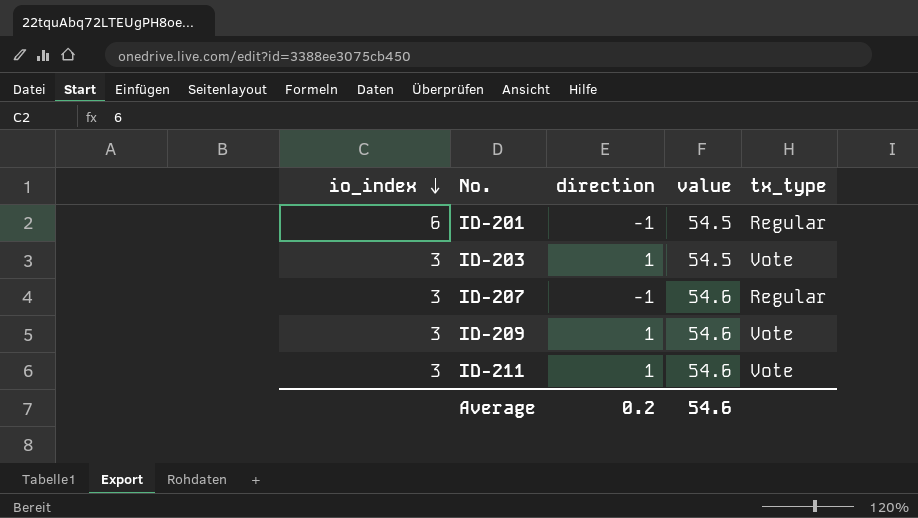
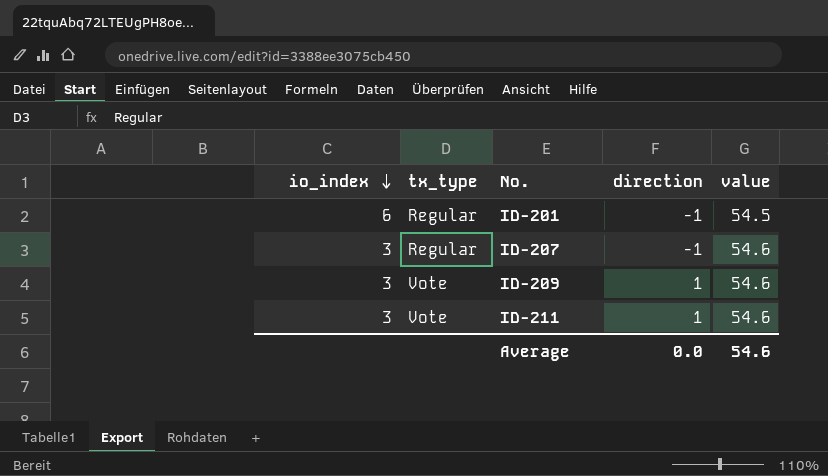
column tx_type | position: 5 -> 2
row ID-203: 3 | 1 | 54.5 | Vote -> none
Average | direction: 0.2 -> 0.0

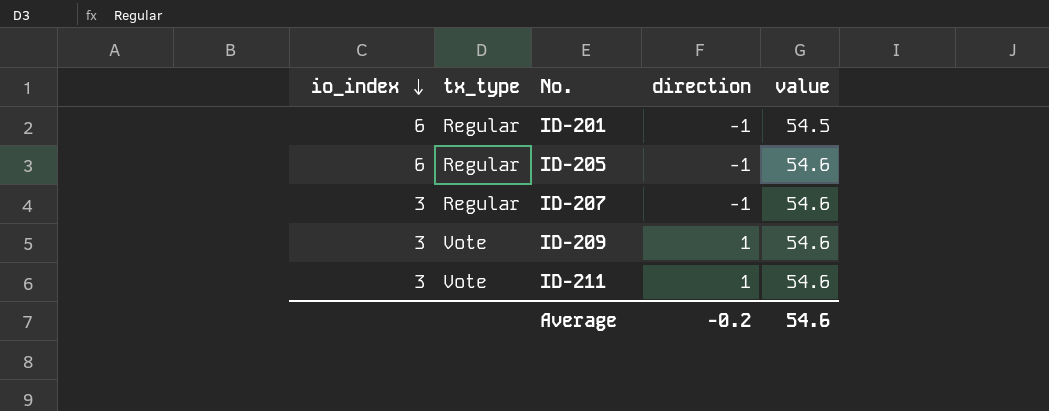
row ID-205: none -> 6 | Regular | -1 | 54.6
Average | direction: 0.0 -> -0.2

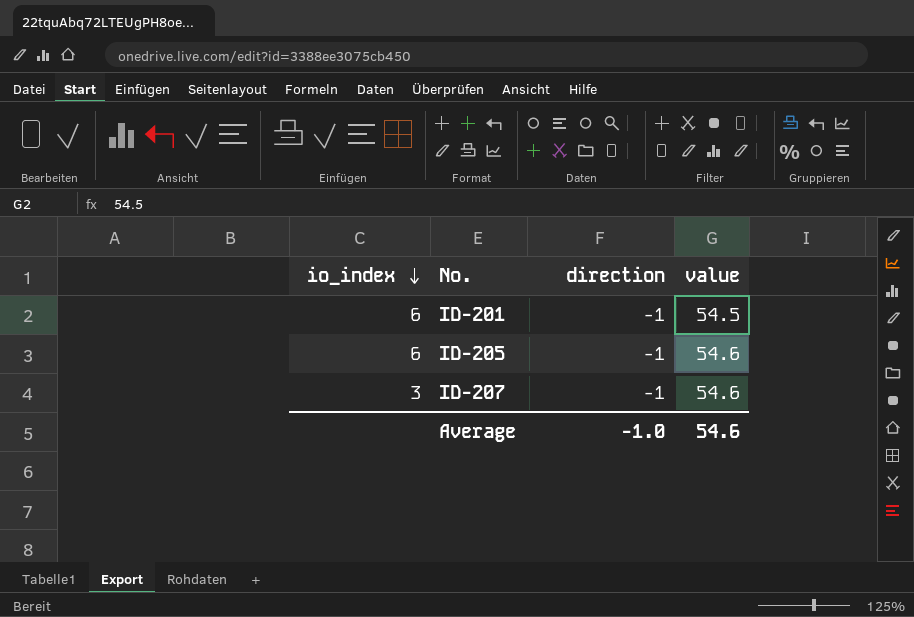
column tx_type | position: 2 -> none
row ID-209: 3 | Vote | 1 | 54.6 -> none
row ID-211: 3 | Vote | 1 | 54.6 -> none
Average | direction: -0.2 -> -1.0

